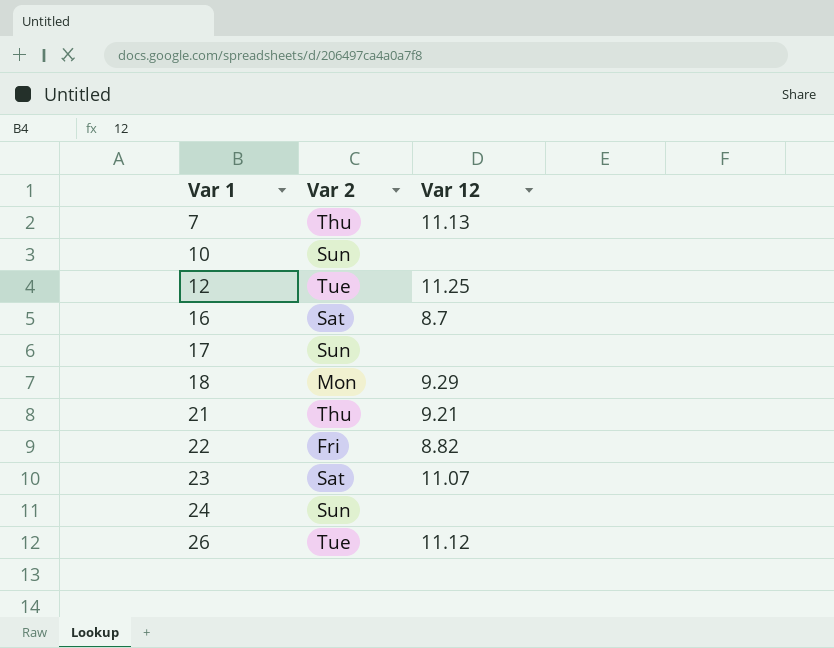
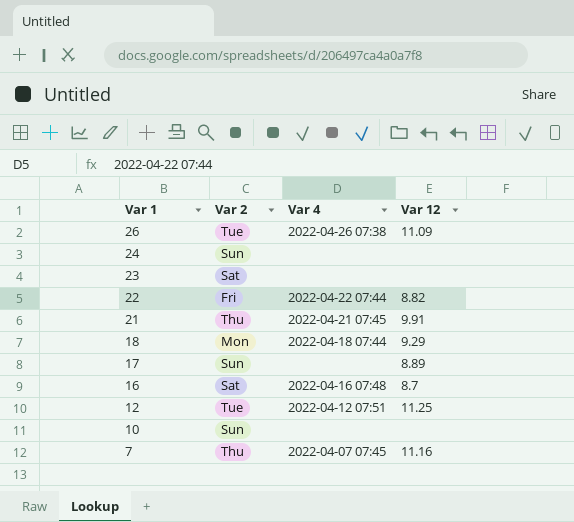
row order: Var 1 ascending -> Var 1 descending
column Var 4 | position: none -> 3
26 | Var 12: 11.12 -> 11.09
23 | Var 12: 11.07 -> none
21 | Var 12: 9.21 -> 9.91
17 | Var 12: none -> 8.89
7 | Var 12: 11.13 -> 11.16

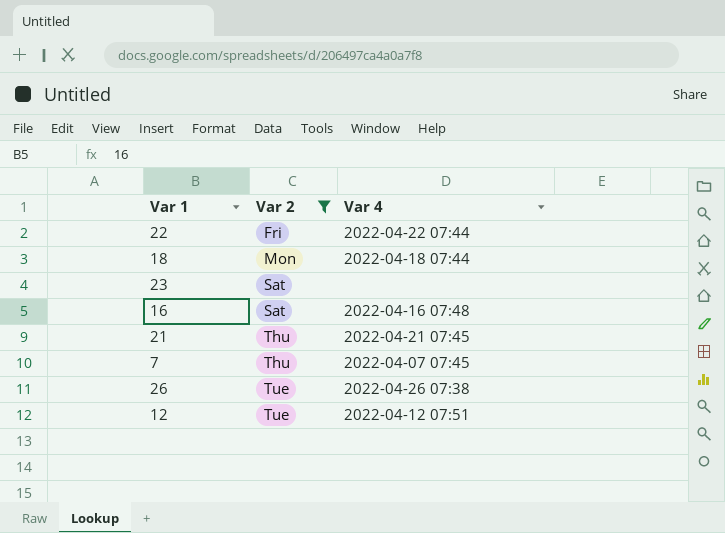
filter: none -> Var 2 != Sun
row order: Var 1 descending -> Var 2 ascending
column Var 12 | position: 4 -> none

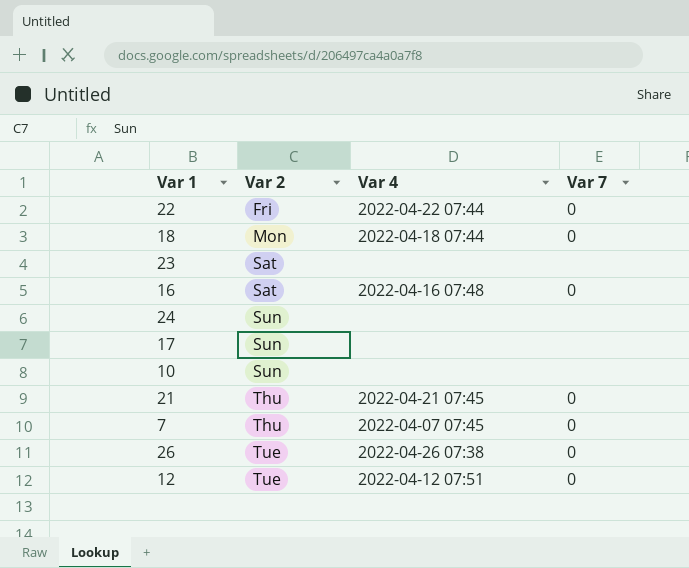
filter: Var 2 != Sun -> none
column Var 7 | position: none -> 4

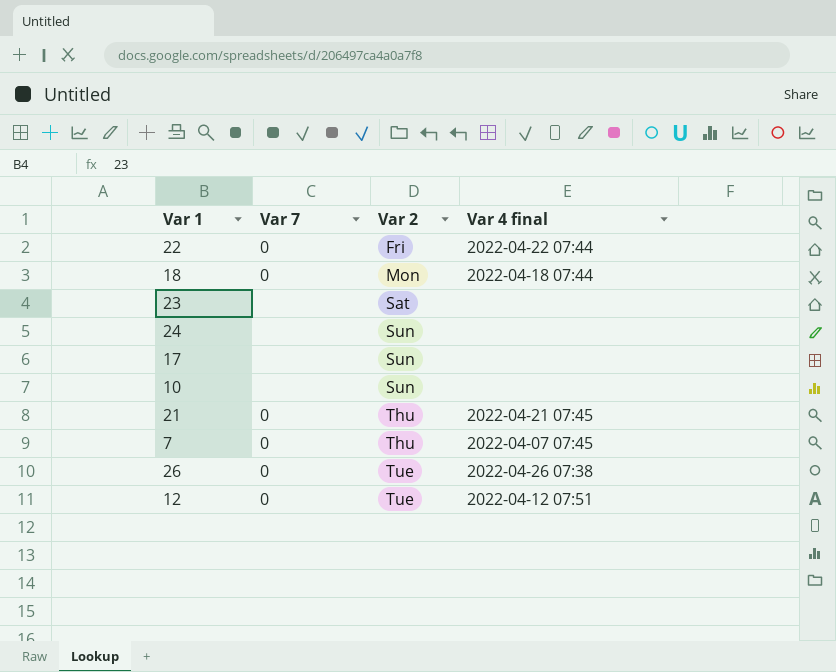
column Var 7 | position: 4 -> 2
column name: Var 4 -> Var 4 final
row 16: Sat | 2022-04-16 07:48 | 0 -> none

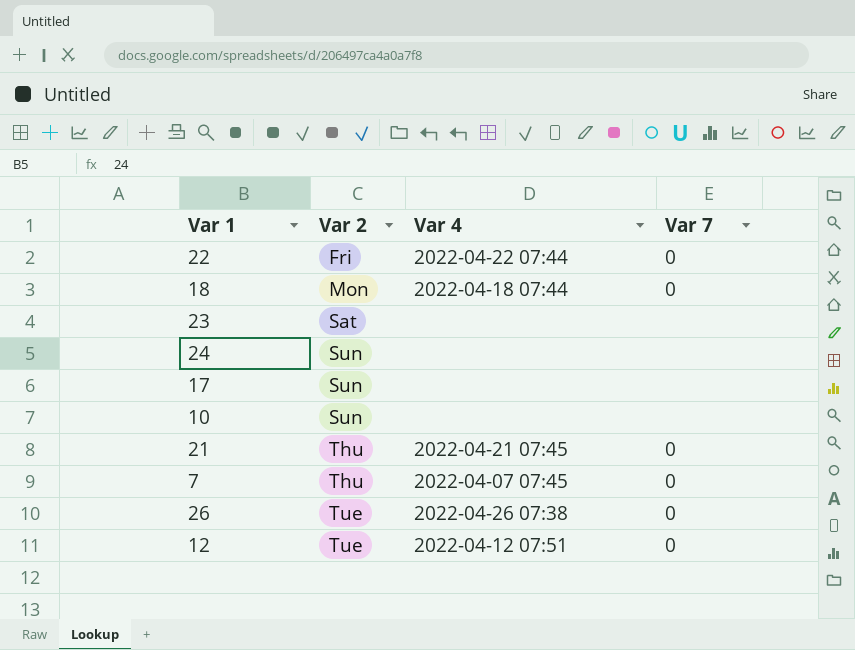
column name: Var 4 final -> Var 4
column Var 7 | position: 2 -> 4

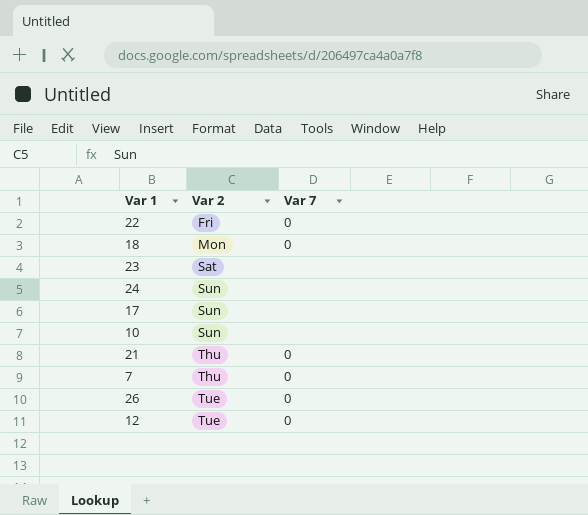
column Var 4 | position: 3 -> none

